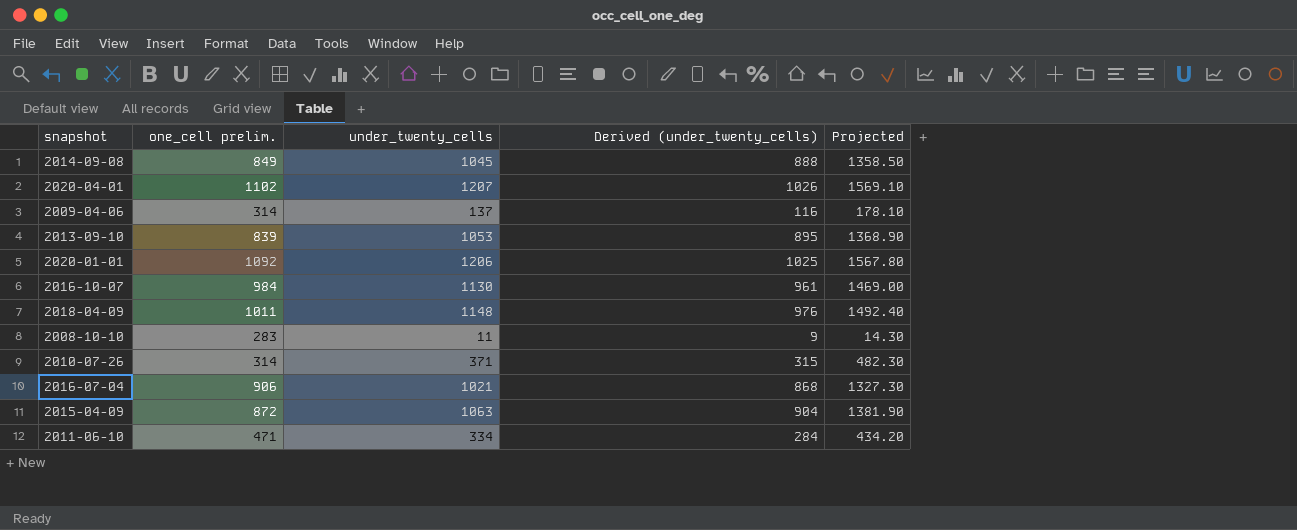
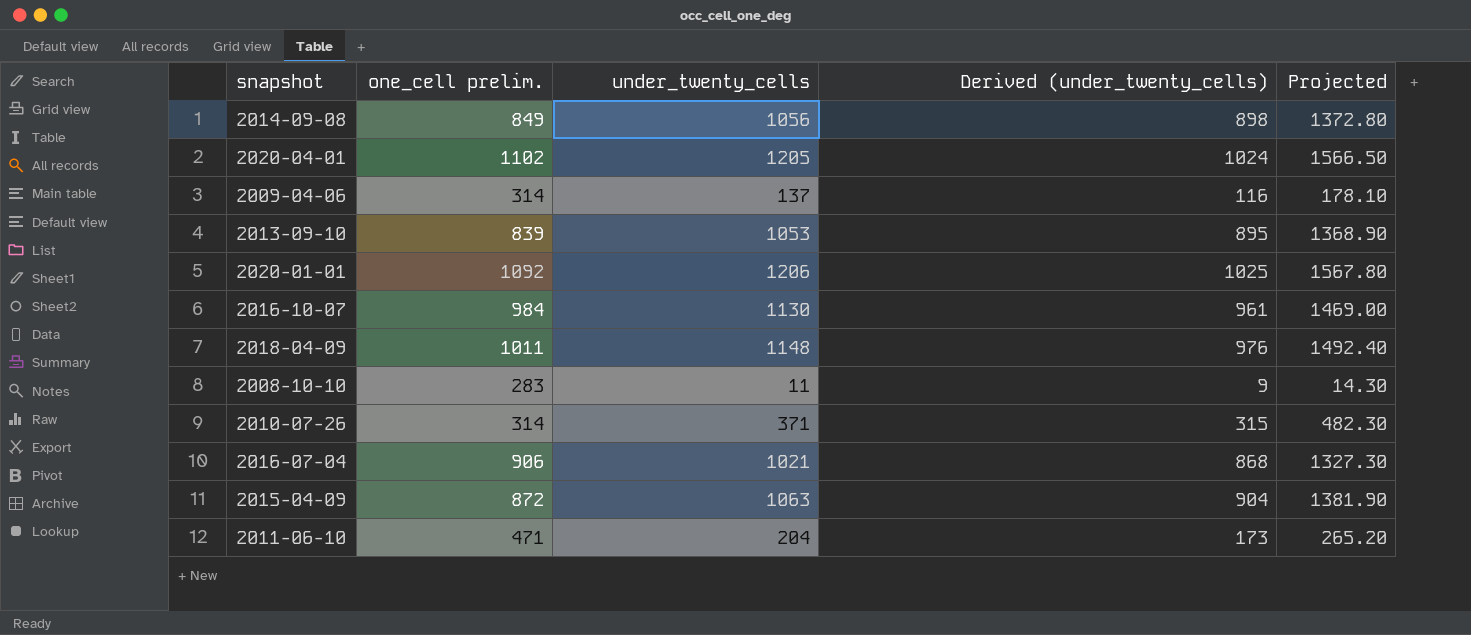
2014-09-08 | under_twenty_cells: 1045 -> 1056
2014-09-08 | Derived (under_twenty_cells): 888 -> 898
2014-09-08 | Projected: 1358.50 -> 1372.80
2020-04-01 | under_twenty_cells: 1207 -> 1205
2020-04-01 | Derived (under_twenty_cells): 1026 -> 1024
2020-04-01 | Projected: 1569.10 -> 1566.50
2011-06-10 | under_twenty_cells: 334 -> 204
2011-06-10 | Derived (under_twenty_cells): 284 -> 173
2011-06-10 | Projected: 434.20 -> 265.20

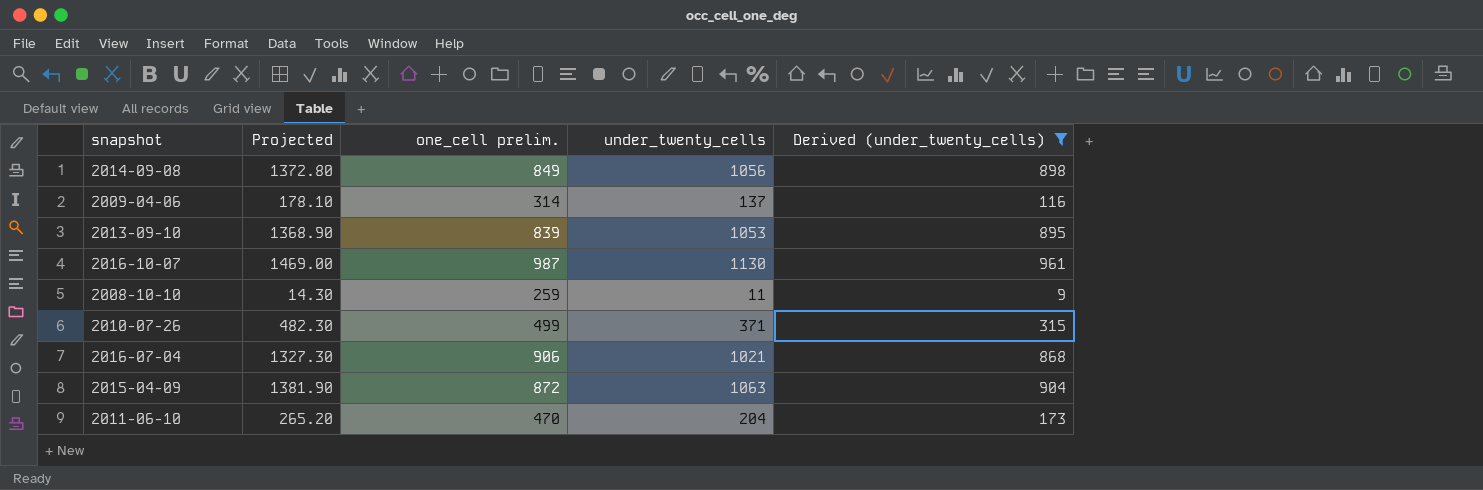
filter: none -> Derived (under_twenty_cells) <= 961
column Projected | position: 5 -> 2
2016-10-07 | one_cell prelim.: 984 -> 987
2008-10-10 | one_cell prelim.: 283 -> 259
2010-07-26 | one_cell prelim.: 314 -> 499
2011-06-10 | one_cell prelim.: 471 -> 470

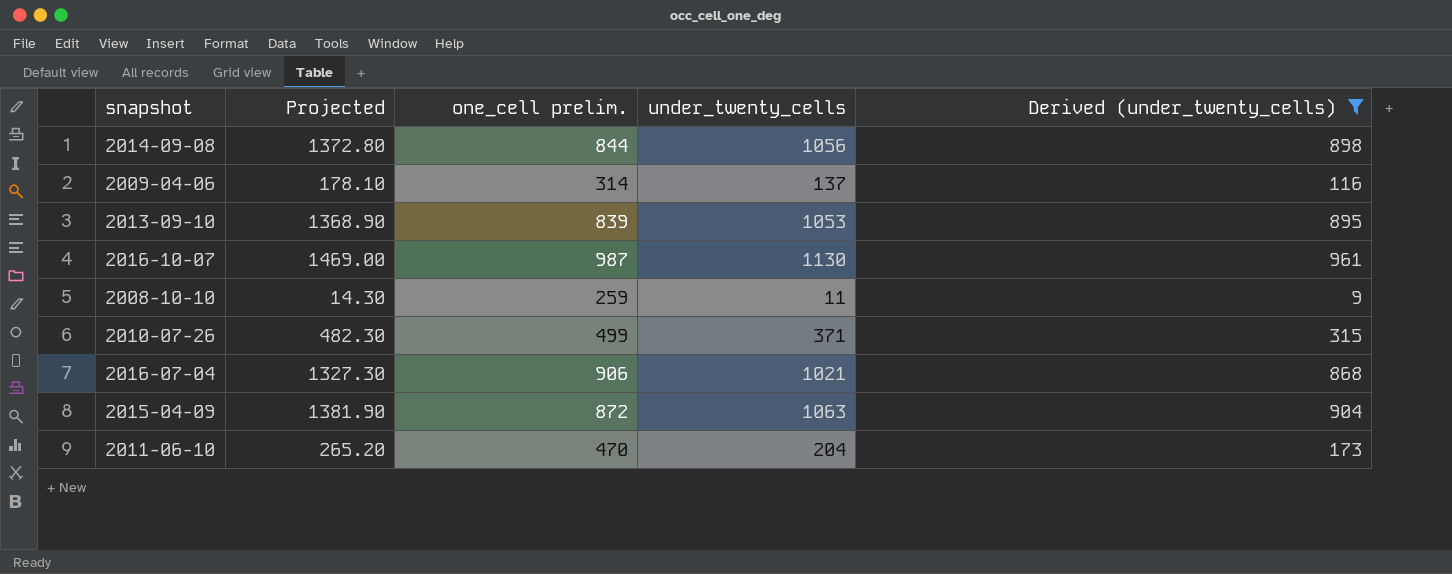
2014-09-08 | one_cell prelim.: 849 -> 844

